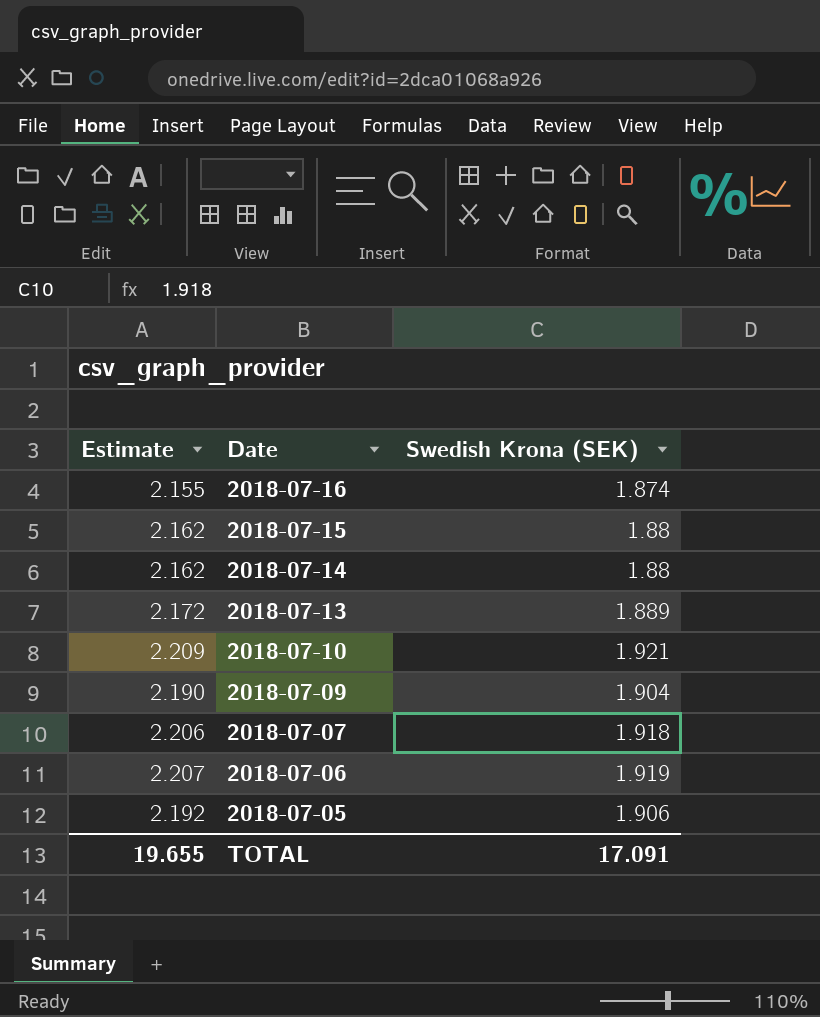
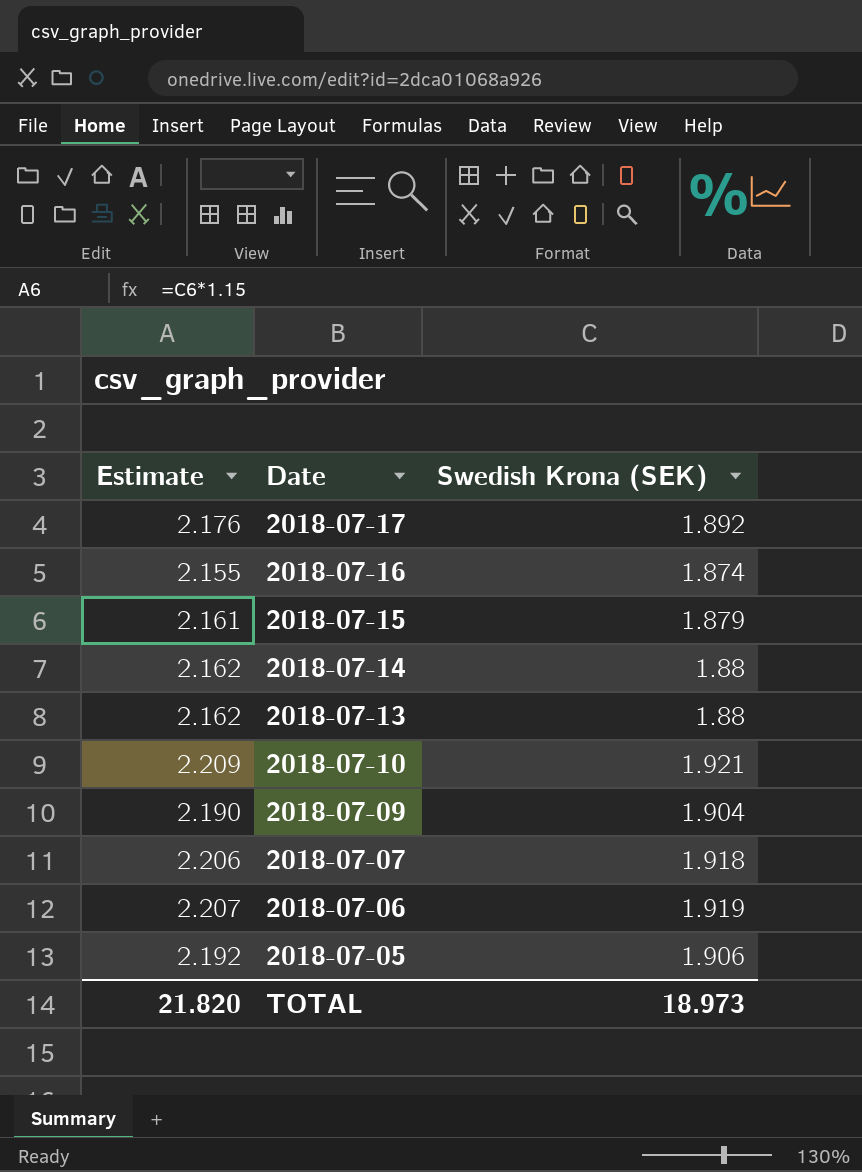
row 2018-07-17: none -> 2.176 | 1.892
2018-07-15 | Estimate: 2.162 -> 2.161
2018-07-15 | Swedish Krona (SEK): 1.88 -> 1.879
2018-07-13 | Estimate: 2.172 -> 2.162
2018-07-13 | Swedish Krona (SEK): 1.889 -> 1.88
TOTAL | Estimate: 19.655 -> 21.820
TOTAL | Swedish Krona (SEK): 17.091 -> 18.973

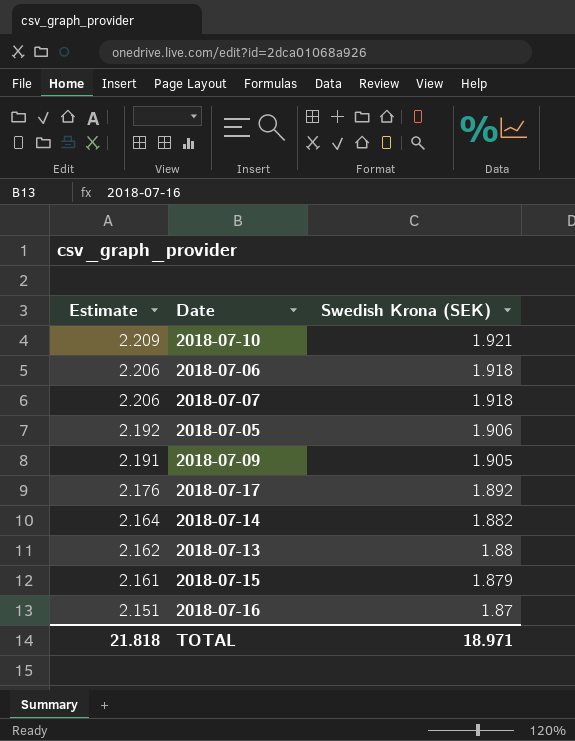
row order: Date descending -> Estimate descending
2018-07-06 | Estimate: 2.207 -> 2.206
2018-07-06 | Swedish Krona (SEK): 1.919 -> 1.918
2018-07-09 | Estimate: 2.190 -> 2.191
2018-07-09 | Swedish Krona (SEK): 1.904 -> 1.905
2018-07-14 | Estimate: 2.162 -> 2.164
2018-07-14 | Swedish Krona (SEK): 1.88 -> 1.882
2018-07-16 | Estimate: 2.155 -> 2.151
2018-07-16 | Swedish Krona (SEK): 1.874 -> 1.87
TOTAL | Estimate: 21.820 -> 21.818
TOTAL | Swedish Krona (SEK): 18.973 -> 18.971

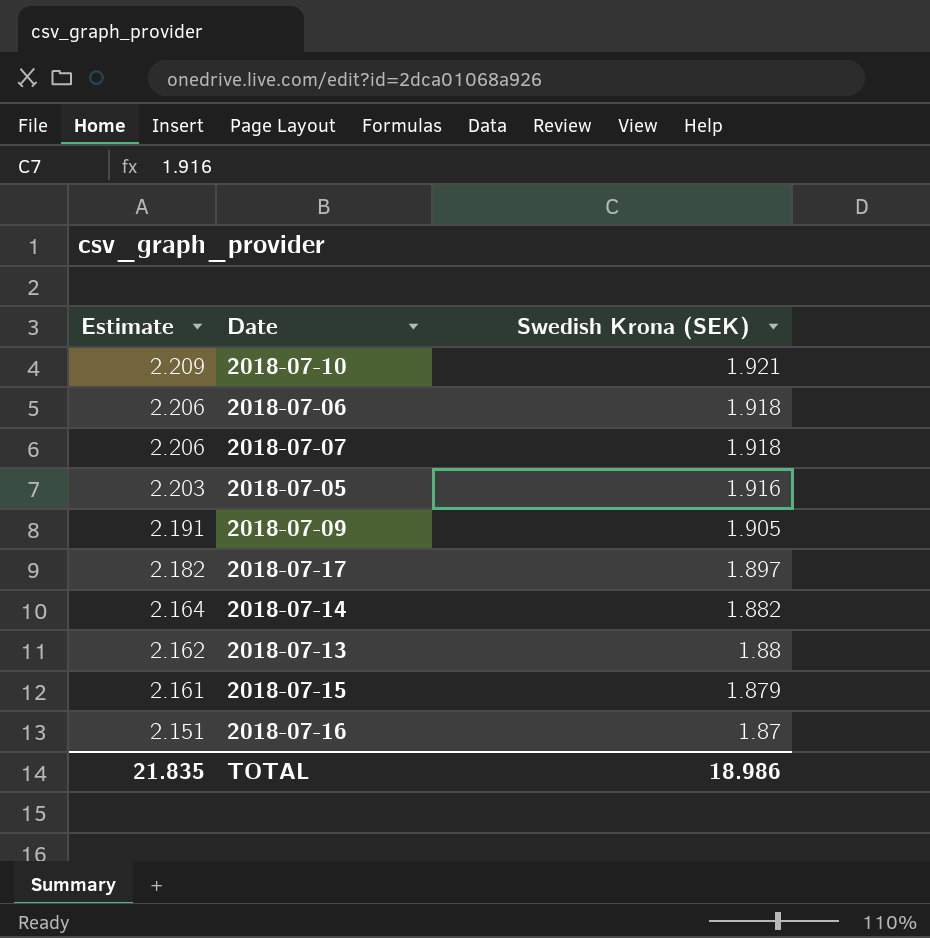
2018-07-05 | Estimate: 2.192 -> 2.203
2018-07-05 | Swedish Krona (SEK): 1.906 -> 1.916
2018-07-17 | Estimate: 2.176 -> 2.182
2018-07-17 | Swedish Krona (SEK): 1.892 -> 1.897
TOTAL | Estimate: 21.818 -> 21.835
TOTAL | Swedish Krona (SEK): 18.971 -> 18.986

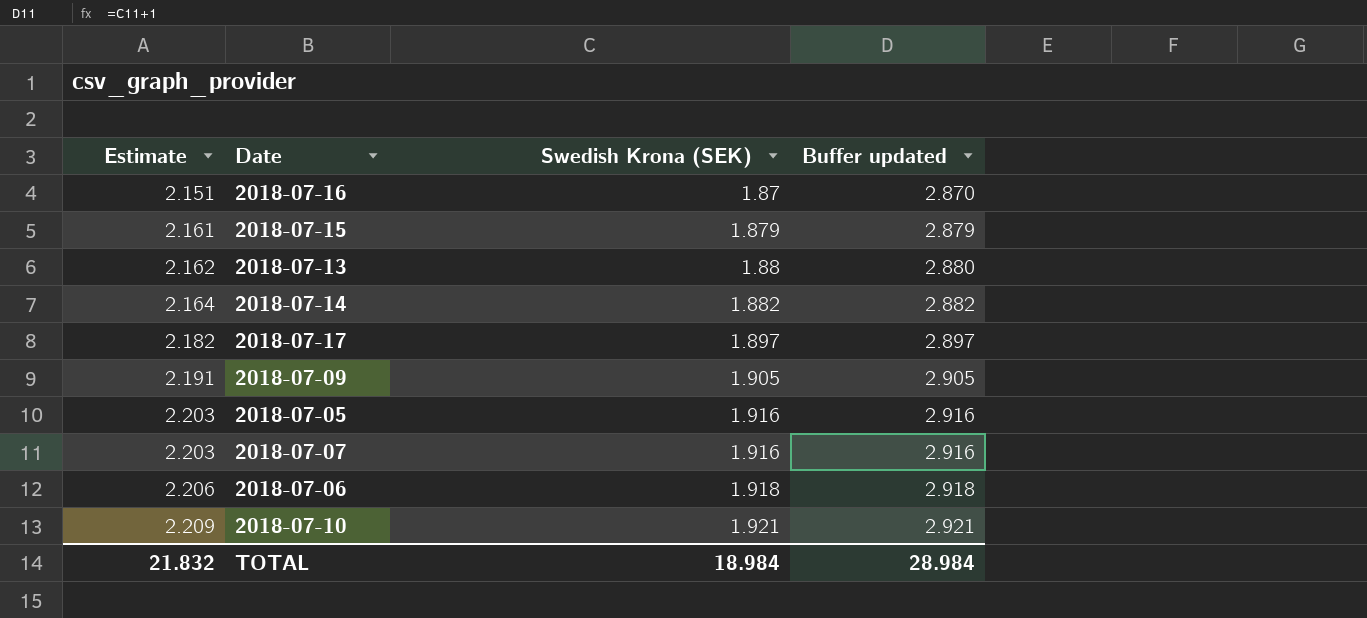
row order: Estimate descending -> Estimate ascending
column Buffer updated | formula: none -> [Swedish Krona (SEK)] + 1
2018-07-07 | Estimate: 2.206 -> 2.203
2018-07-07 | Swedish Krona (SEK): 1.918 -> 1.916
TOTAL | Estimate: 21.835 -> 21.832
TOTAL | Swedish Krona (SEK): 18.986 -> 18.984

